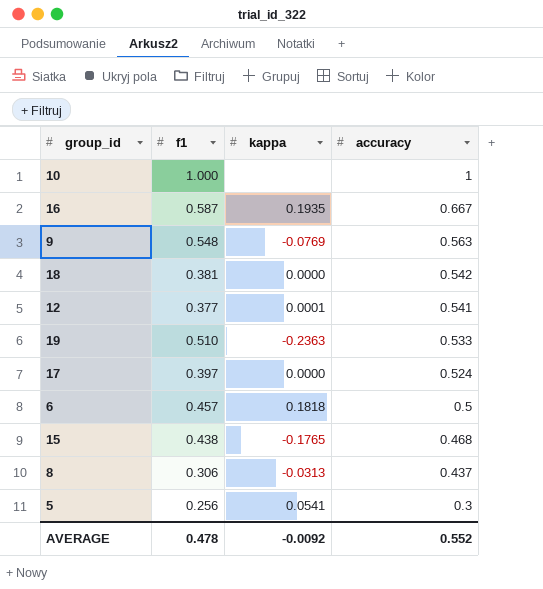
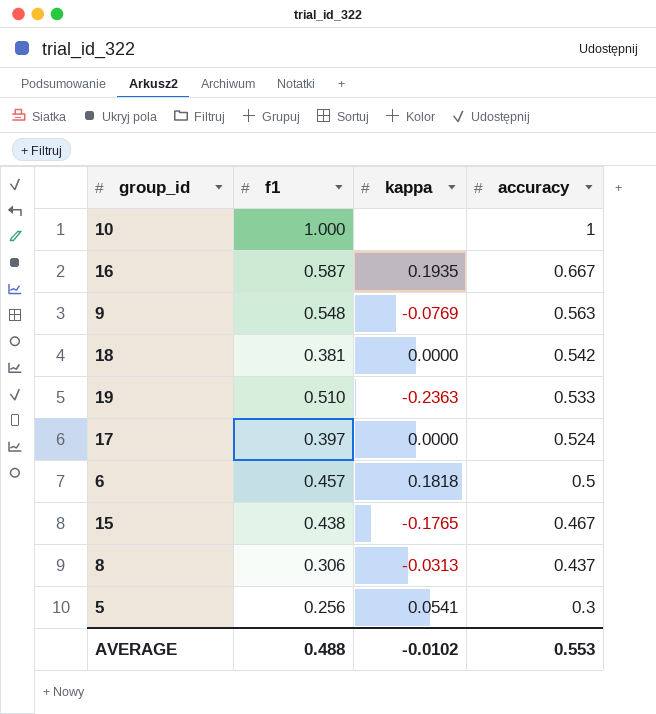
row 12: 0.377 | 0.0001 | 0.541 -> none
15 | accuracy: 0.468 -> 0.467
AVERAGE | f1: 0.478 -> 0.488
AVERAGE | kappa: -0.0092 -> -0.0102
AVERAGE | accuracy: 0.552 -> 0.553

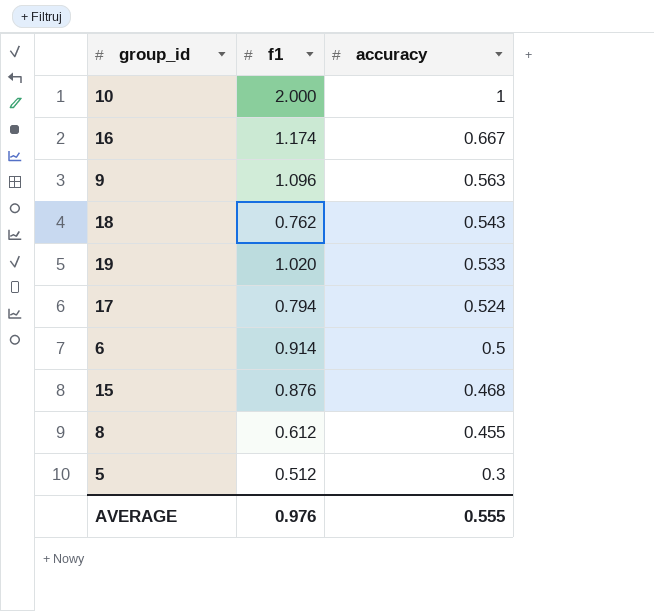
column kappa | position: 3 -> none
10 | f1: 1.000 -> 2.000
16 | f1: 0.587 -> 1.174
9 | f1: 0.548 -> 1.096
18 | f1: 0.381 -> 0.762
18 | accuracy: 0.542 -> 0.543
19 | f1: 0.510 -> 1.020
17 | f1: 0.397 -> 0.794
6 | f1: 0.457 -> 0.914
15 | f1: 0.438 -> 0.876
15 | accuracy: 0.467 -> 0.468
8 | f1: 0.306 -> 0.612
8 | accuracy: 0.437 -> 0.455
5 | f1: 0.256 -> 0.512
AVERAGE | f1: 0.488 -> 0.976
AVERAGE | accuracy: 0.553 -> 0.555

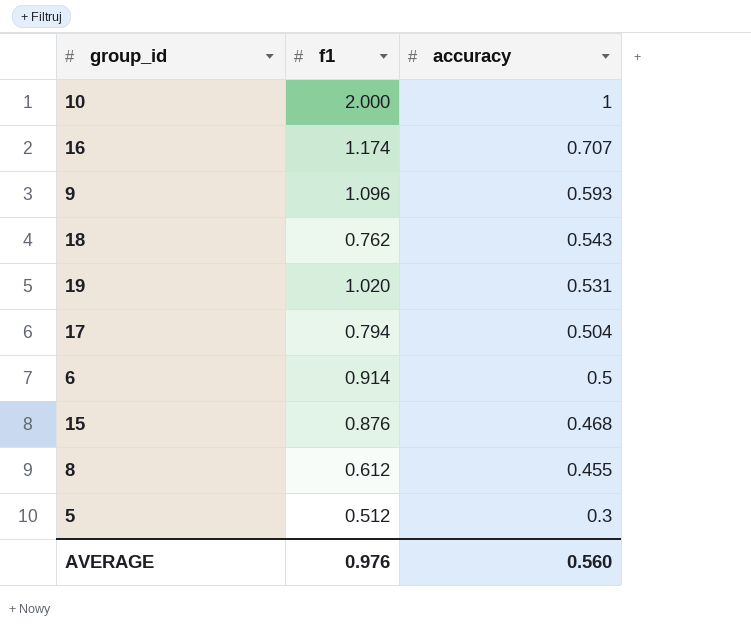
16 | accuracy: 0.667 -> 0.707
9 | accuracy: 0.563 -> 0.593
19 | accuracy: 0.533 -> 0.531
17 | accuracy: 0.524 -> 0.504
AVERAGE | accuracy: 0.555 -> 0.560

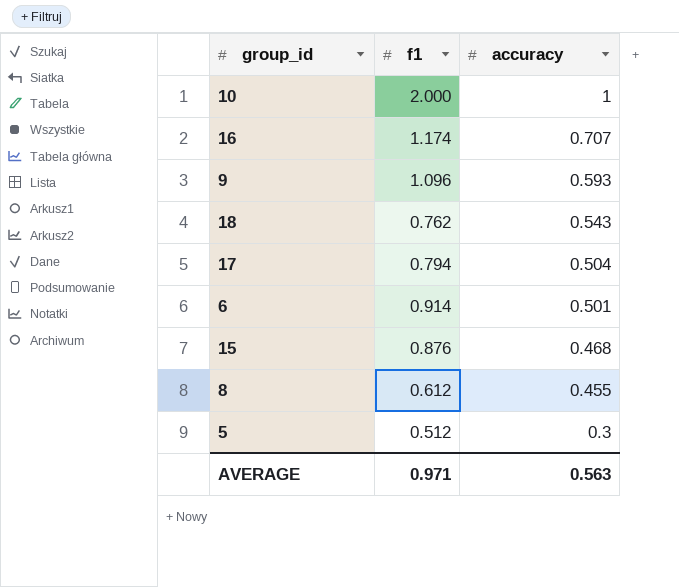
row 19: 1.020 | 0.531 -> none
6 | accuracy: 0.5 -> 0.501
AVERAGE | f1: 0.976 -> 0.971
AVERAGE | accuracy: 0.560 -> 0.563

